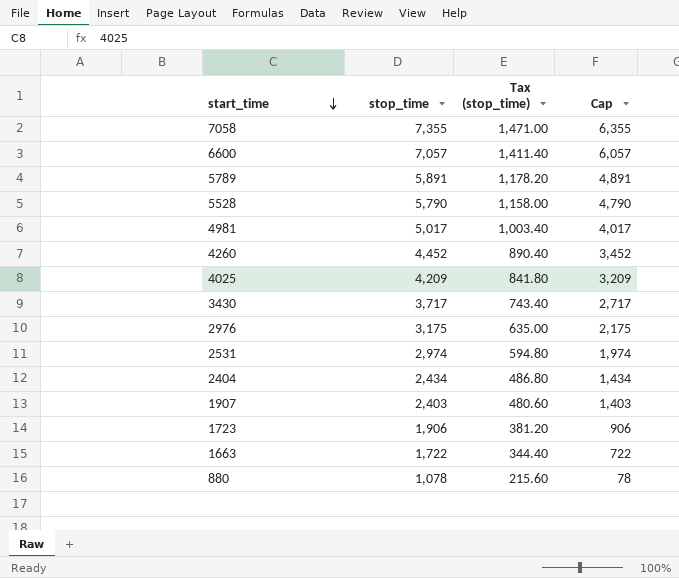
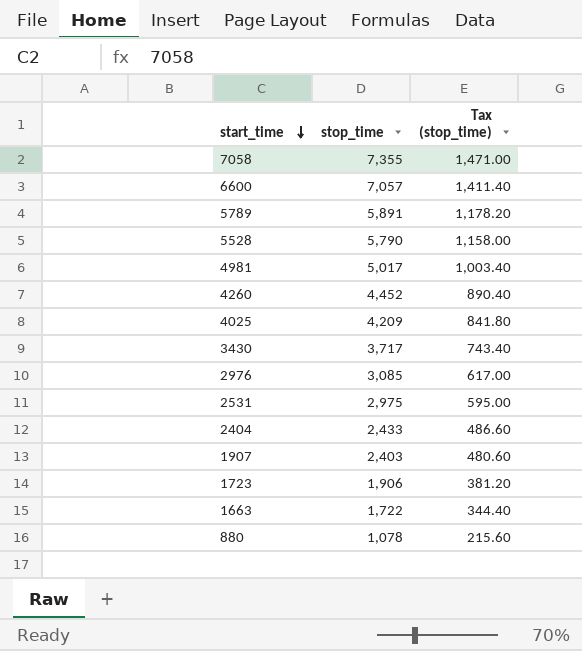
column Cap | formula: [stop_time] - 1000 -> none
2976 | stop_time: 3,175 -> 3,085
2976 | Tax (stop_time): 635.00 -> 617.00
2531 | stop_time: 2,974 -> 2,975
2531 | Tax (stop_time): 594.80 -> 595.00
2404 | stop_time: 2,434 -> 2,433
2404 | Tax (stop_time): 486.80 -> 486.60

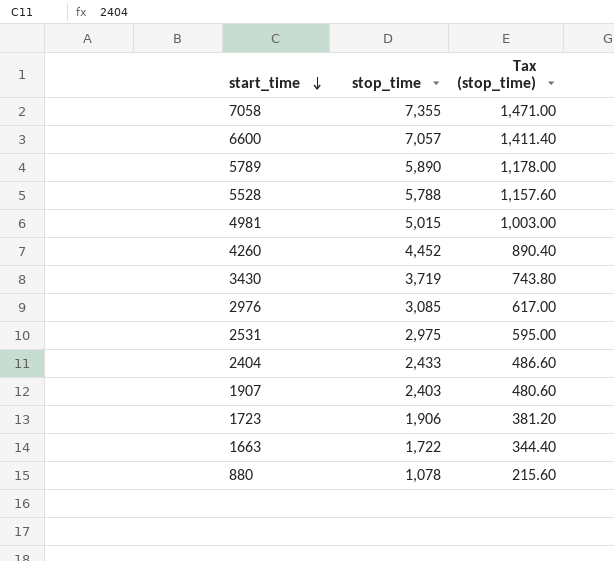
row 4025: 4,209 | 841.80 -> none
5789 | stop_time: 5,891 -> 5,890
5789 | Tax (stop_time): 1,178.20 -> 1,178.00
5528 | stop_time: 5,790 -> 5,788
5528 | Tax (stop_time): 1,158.00 -> 1,157.60
4981 | stop_time: 5,017 -> 5,015
4981 | Tax (stop_time): 1,003.40 -> 1,003.00
3430 | stop_time: 3,717 -> 3,719
3430 | Tax (stop_time): 743.40 -> 743.80

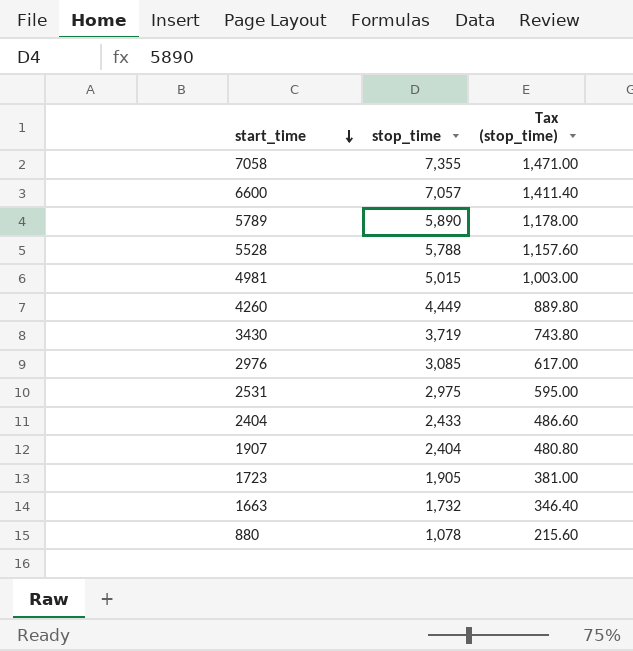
4260 | stop_time: 4,452 -> 4,449
4260 | Tax (stop_time): 890.40 -> 889.80
1907 | stop_time: 2,403 -> 2,404
1907 | Tax (stop_time): 480.60 -> 480.80
1723 | stop_time: 1,906 -> 1,905
1723 | Tax (stop_time): 381.20 -> 381.00
1663 | stop_time: 1,722 -> 1,732
1663 | Tax (stop_time): 344.40 -> 346.40

